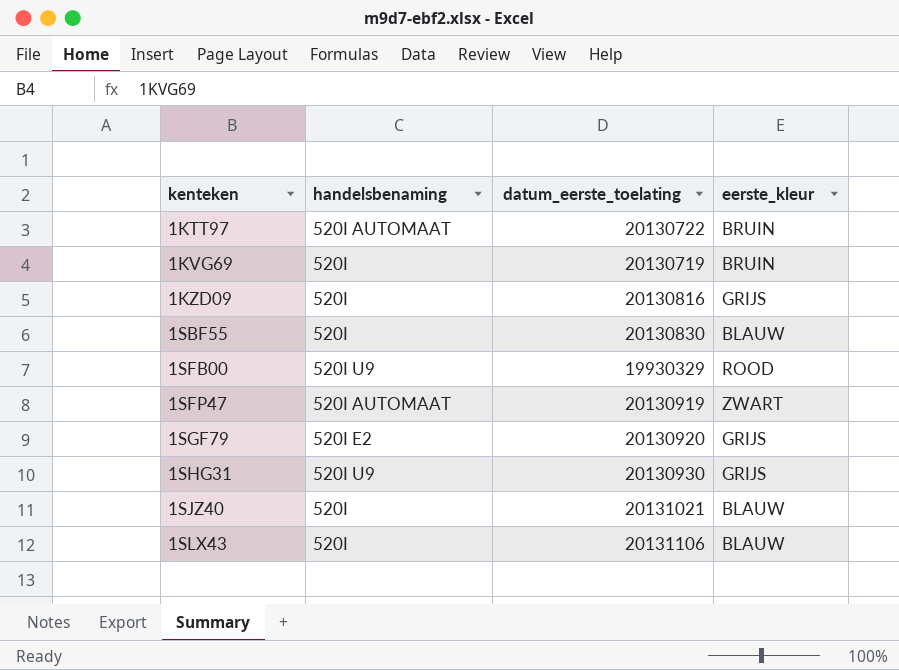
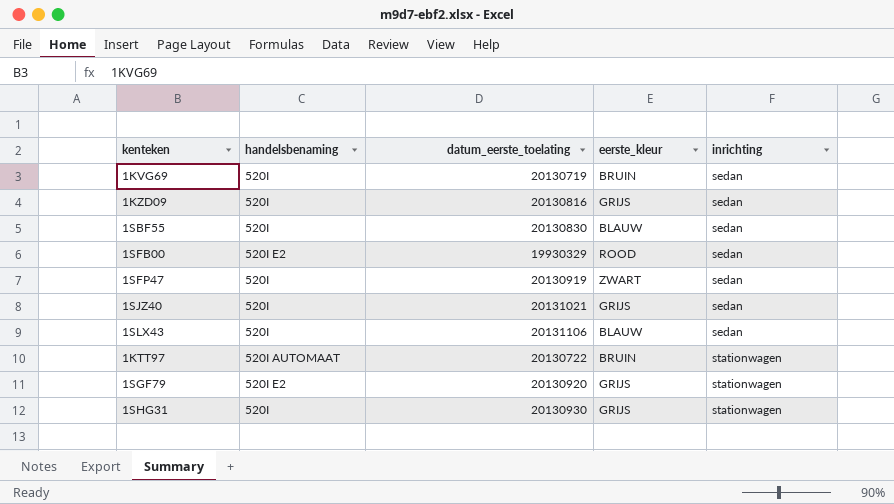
row order: kenteken ascending -> inrichting ascending
column inrichting | position: none -> 5
1SFB00 | handelsbenaming: 520I U9 -> 520I E2
1SFP47 | handelsbenaming: 520I AUTOMAAT -> 520I
1SJZ40 | eerste_kleur: BLAUW -> GRIJS
1SHG31 | handelsbenaming: 520I U9 -> 520I

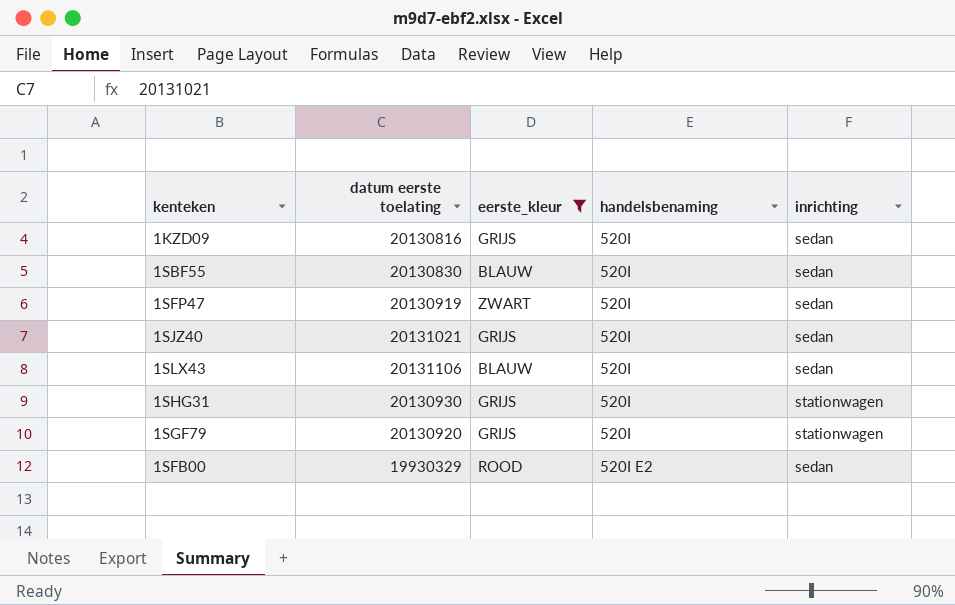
filter: none -> eerste_kleur != BRUIN
row order: inrichting ascending -> handelsbenaming ascending
column name: datum_eerste_toelating -> datum eerste toelating
column handelsbenaming | position: 2 -> 4
1SGF79 | handelsbenaming: 520I E2 -> 520I

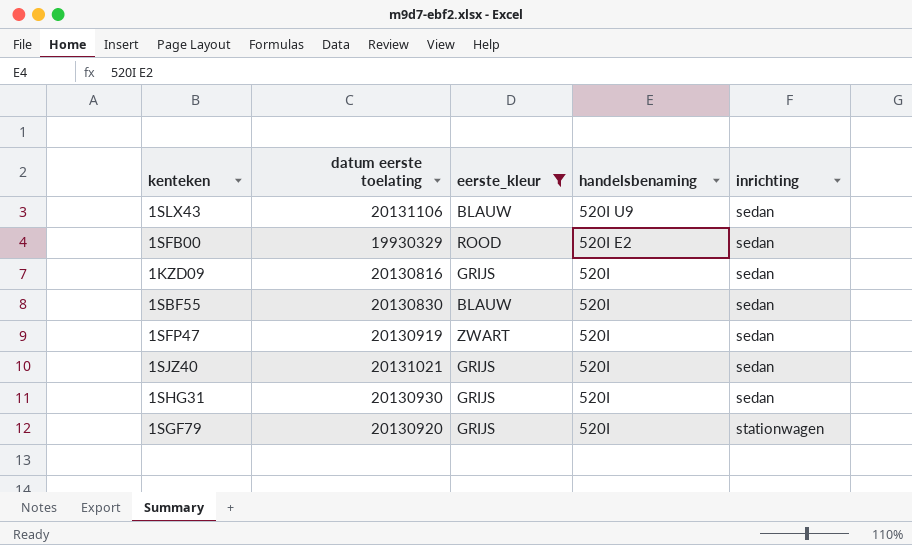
row order: handelsbenaming ascending -> handelsbenaming descending
1SLX43 | handelsbenaming: 520I -> 520I U9
1SHG31 | inrichting: stationwagen -> sedan

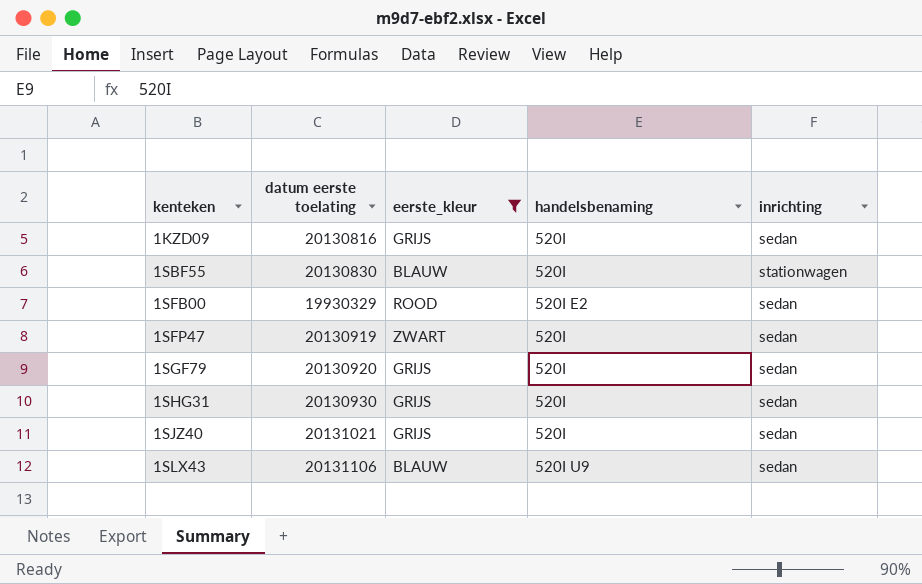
row order: handelsbenaming descending -> kenteken ascending
1SBF55 | inrichting: sedan -> stationwagen
1SGF79 | inrichting: stationwagen -> sedan

